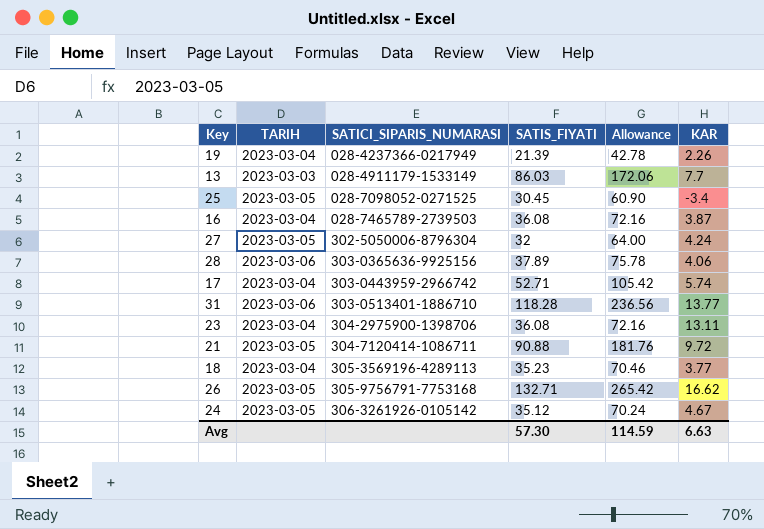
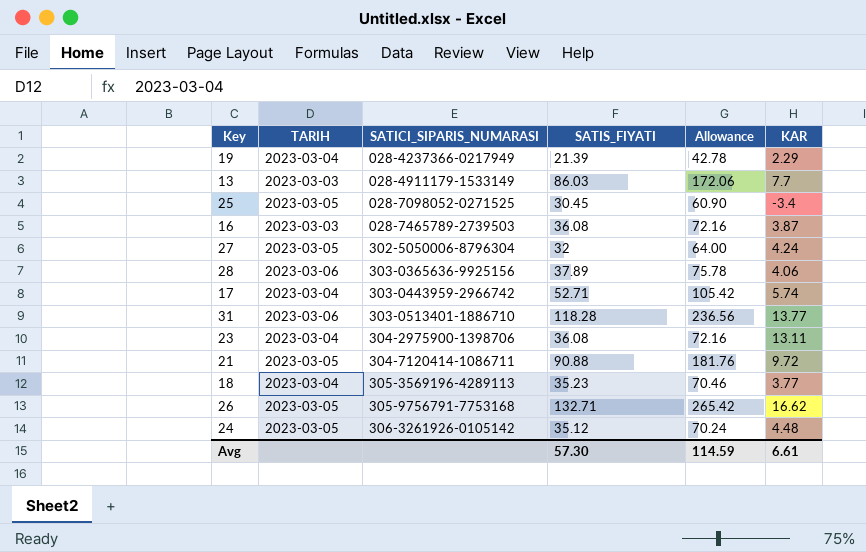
19 | KAR: 2.26 -> 2.29
16 | TARIH: 2023-03-04 -> 2023-03-03
24 | KAR: 4.67 -> 4.48
Avg | KAR: 6.63 -> 6.61

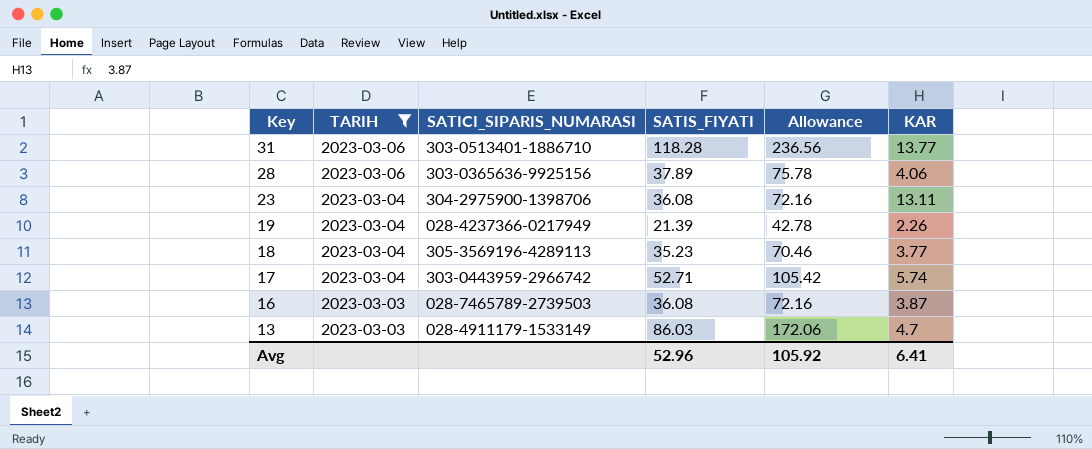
filter: none -> TARIH != 2023-03-05
row order: SATICI_SIPARIS_NUMARASI ascending -> Key descending
19 | KAR: 2.29 -> 2.26
13 | KAR: 7.7 -> 4.7
Avg | SATIS_FIYATI: 57.30 -> 52.96
Avg | Allowance: 114.59 -> 105.92
Avg | KAR: 6.61 -> 6.41

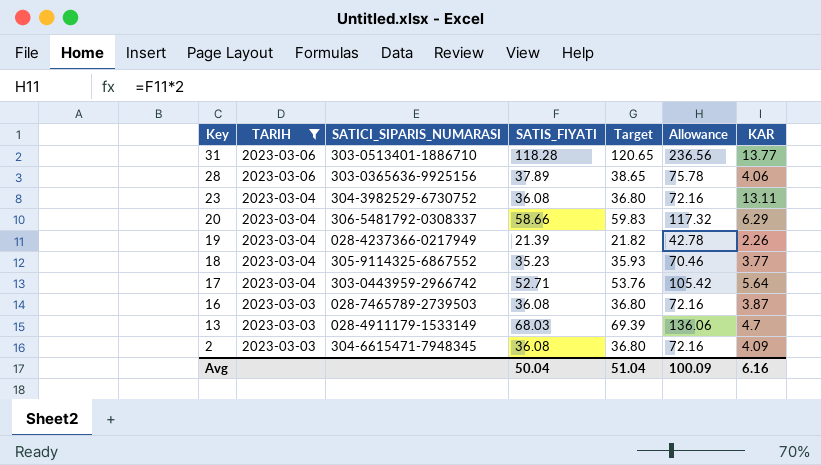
column Target | formula: none -> [SATIS_FIYATI] * 1.02
23 | SATICI_SIPARIS_NUMARASI: 304-2975900-1398706 -> 304-3982529-6730752
row 20: none -> 2023-03-04 | 306-5481792-0308337 | 58.66 | 59.83 | 117.32 | 6.29
18 | SATICI_SIPARIS_NUMARASI: 305-3569196-4289113 -> 305-9114325-6867552
17 | KAR: 5.74 -> 5.64
13 | SATIS_FIYATI: 86.03 -> 68.03
13 | Allowance: 172.06 -> 136.06
row 2: none -> 2023-03-03 | 304-6615471-7948345 | 36.08 | 36.80 | 72.16 | 4.09
Avg | SATIS_FIYATI: 52.96 -> 50.04
Avg | Allowance: 105.92 -> 100.09
Avg | KAR: 6.41 -> 6.16

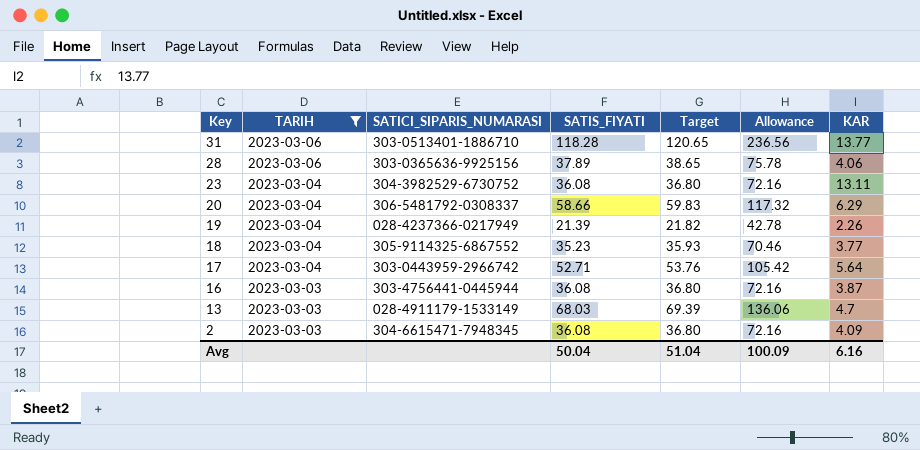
16 | SATICI_SIPARIS_NUMARASI: 028-7465789-2739503 -> 303-4756441-0445944

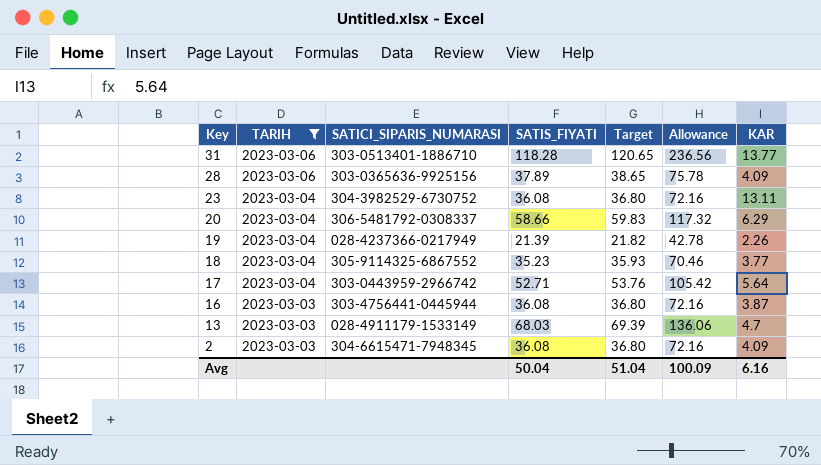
28 | KAR: 4.06 -> 4.09

